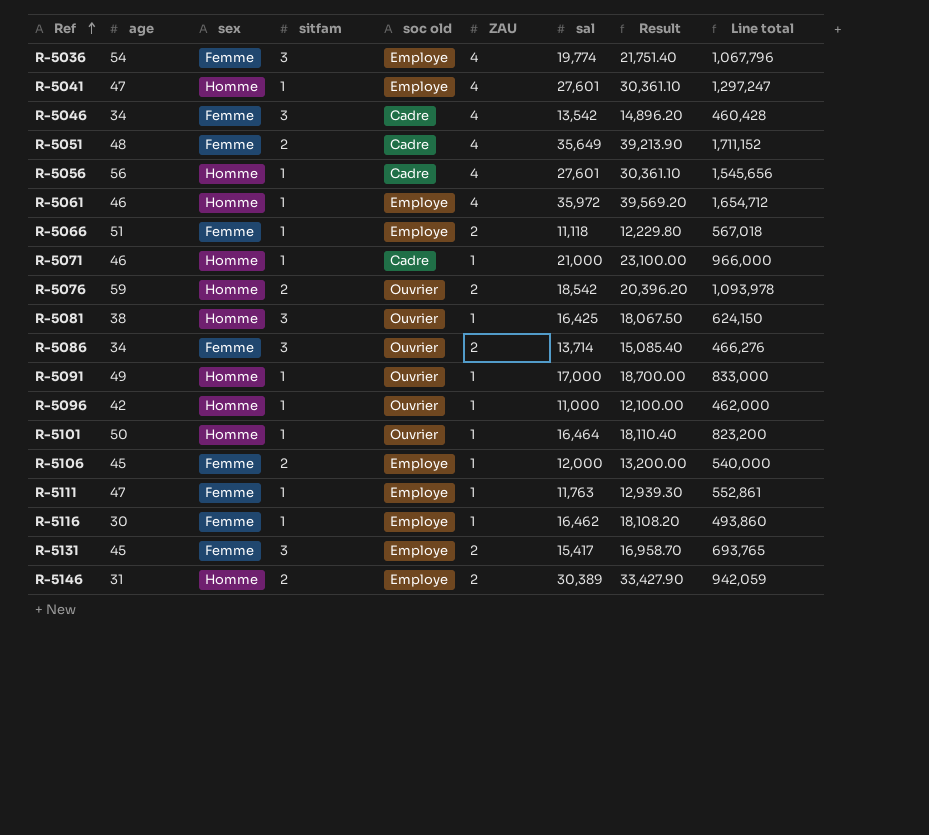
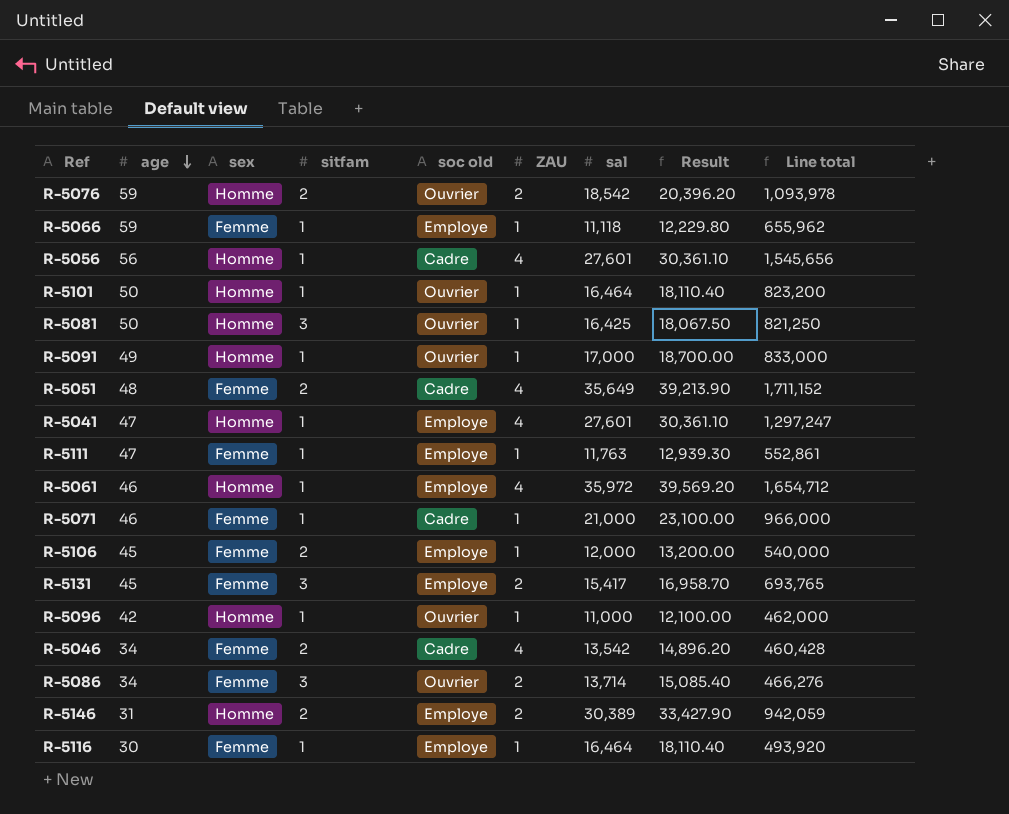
row order: Ref ascending -> age descending
row R-5036: 54 | Femme | 3 | Employe | 4 | 19,774 | 21,751.40 | 1,067,796 -> none
R-5066 | age: 51 -> 59
R-5066 | ZAU: 2 -> 1
R-5066 | Line total: 567,018 -> 655,962
R-5081 | age: 38 -> 50
R-5081 | Line total: 624,150 -> 821,250
R-5071 | sex: Homme -> Femme
R-5046 | sitfam: 3 -> 2
R-5116 | sal: 16,462 -> 16,464
R-5116 | Result: 18,108.20 -> 18,110.40
R-5116 | Line total: 493,860 -> 493,920

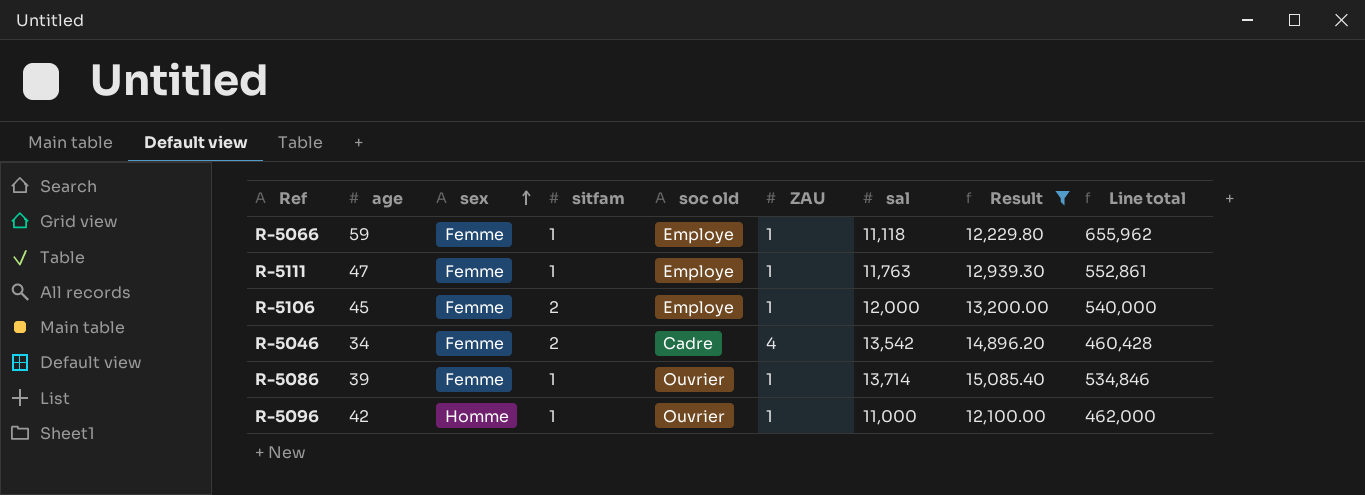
filter: none -> Result <= 15,085.40
row order: age descending -> sex ascending
R-5086 | age: 34 -> 39
R-5086 | sitfam: 3 -> 1
R-5086 | ZAU: 2 -> 1
R-5086 | Line total: 466,276 -> 534,846

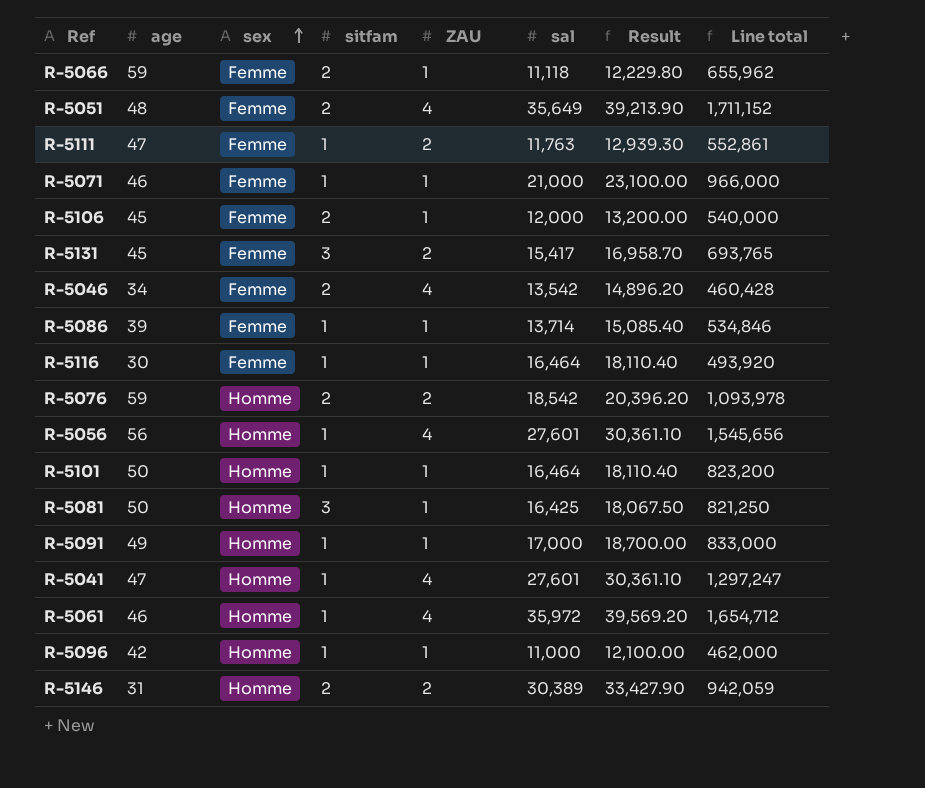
filter: Result <= 15,085.40 -> none
column soc old | position: 5 -> none
R-5066 | sitfam: 1 -> 2
R-5111 | ZAU: 1 -> 2

